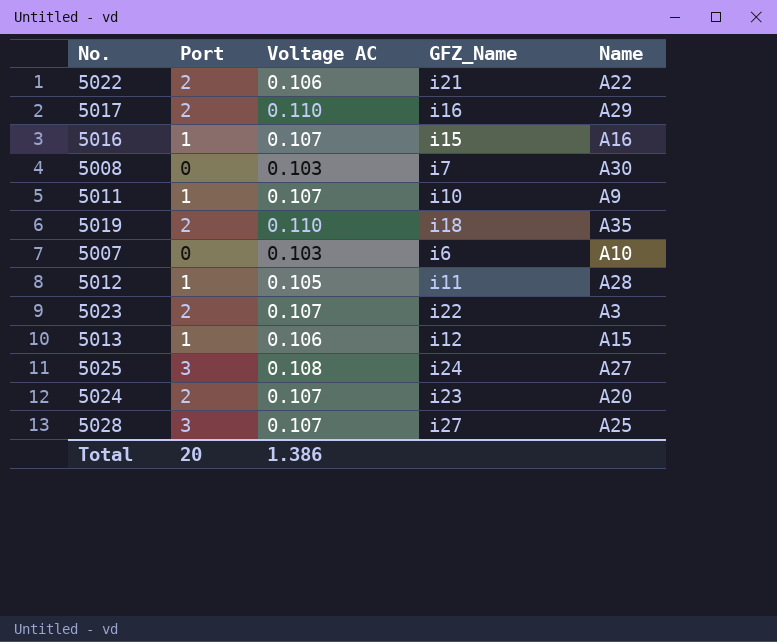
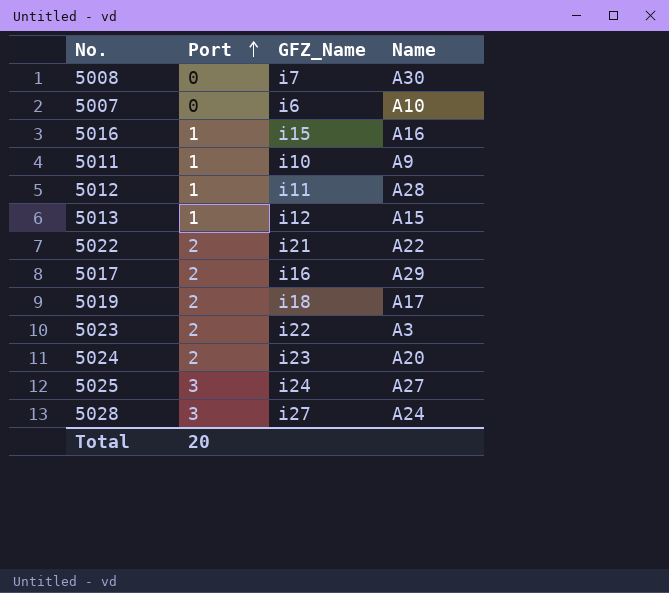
row order: none -> Port ascending
column Voltage AC | position: 3 -> none
5019 | Name: A35 -> A17
5028 | Name: A25 -> A24

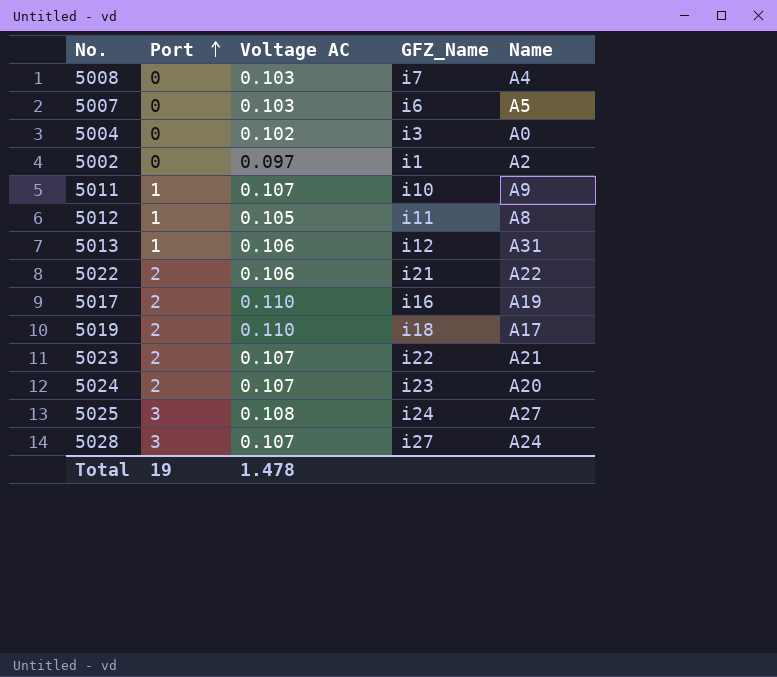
column Voltage AC | position: none -> 3
row 5016: 1 | i15 | A16 -> none
5008 | Name: A30 -> A4
5007 | Name: A10 -> A5
row 5004: none -> 0 | 0.102 | i3 | A0
row 5002: none -> 0 | 0.097 | i1 | A2
5012 | Name: A28 -> A8
5013 | Name: A15 -> A31
5017 | Name: A29 -> A19
5023 | Name: A3 -> A21
Total | Port: 20 -> 19

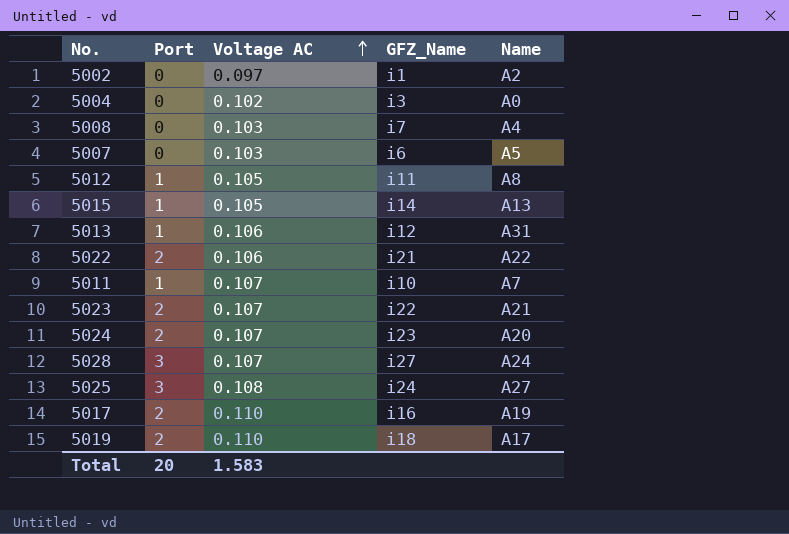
row order: Port ascending -> Voltage AC ascending
row 5015: none -> 1 | 0.105 | i14 | A13
5011 | Name: A9 -> A7
Total | Port: 19 -> 20
Total | Voltage AC: 1.478 -> 1.583

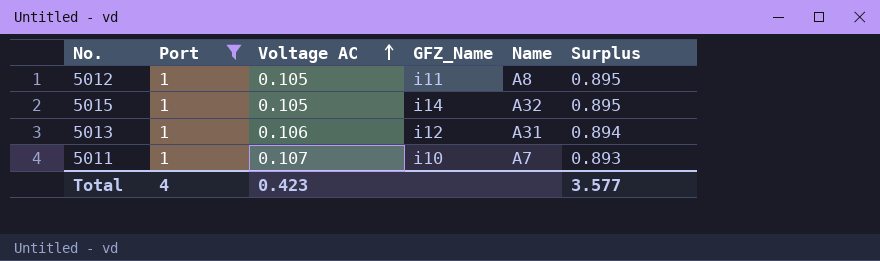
filter: none -> Port = 1
column Surplus | formula: none -> [Port] - [Voltage AC]
5015 | Name: A13 -> A32
Total | Port: 20 -> 4
Total | Voltage AC: 1.583 -> 0.423

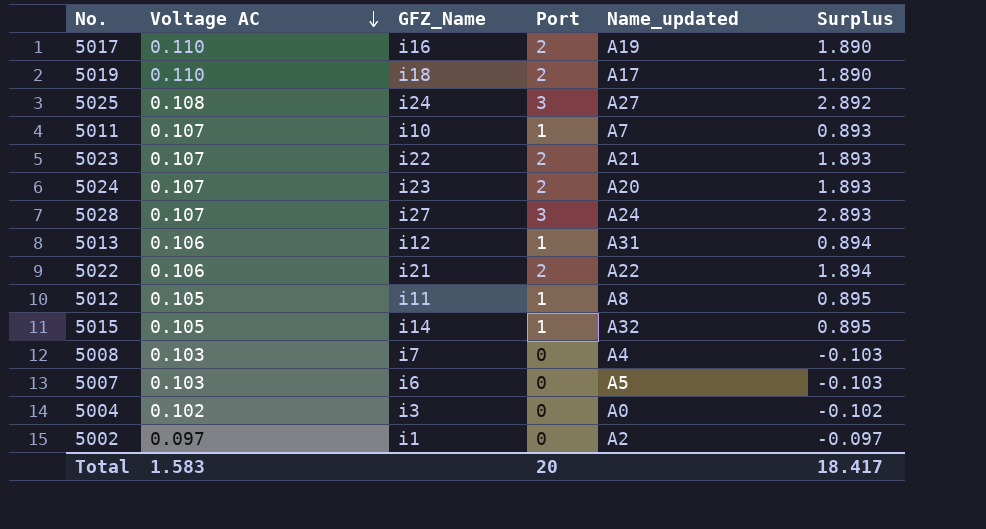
filter: Port = 1 -> none
row order: Voltage AC ascending -> Voltage AC descending
column Port | position: 2 -> 4
column name: Name -> Name_updated
Total | Voltage AC: 0.423 -> 1.583
Total | Port: 4 -> 20
Total | Surplus: 3.577 -> 18.417

